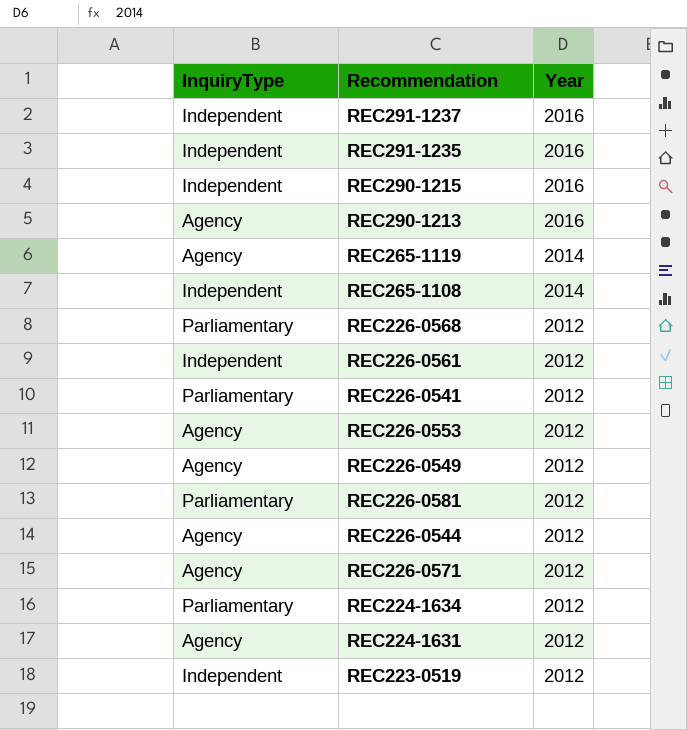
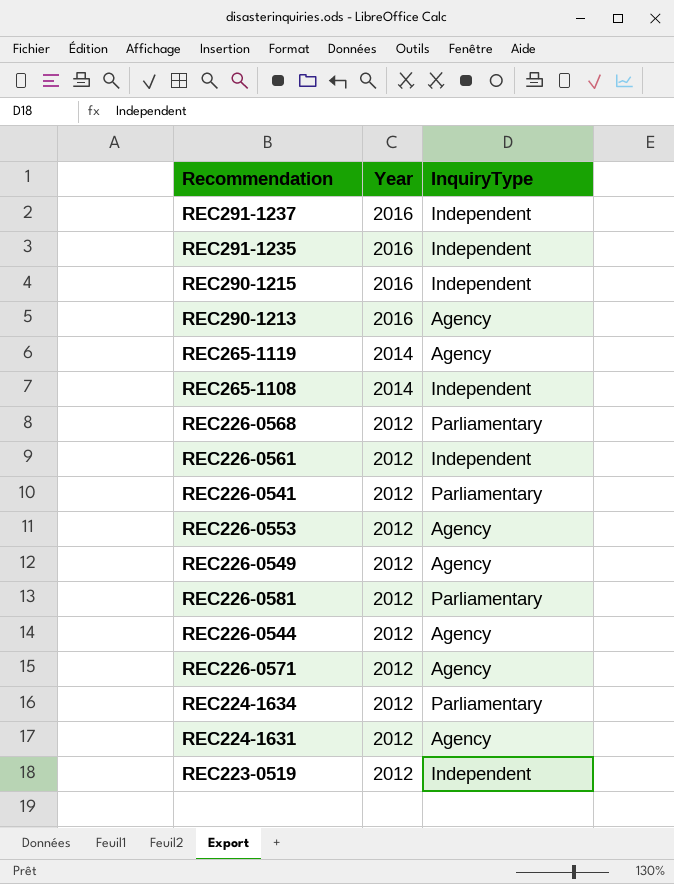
column InquiryType | position: 1 -> 3

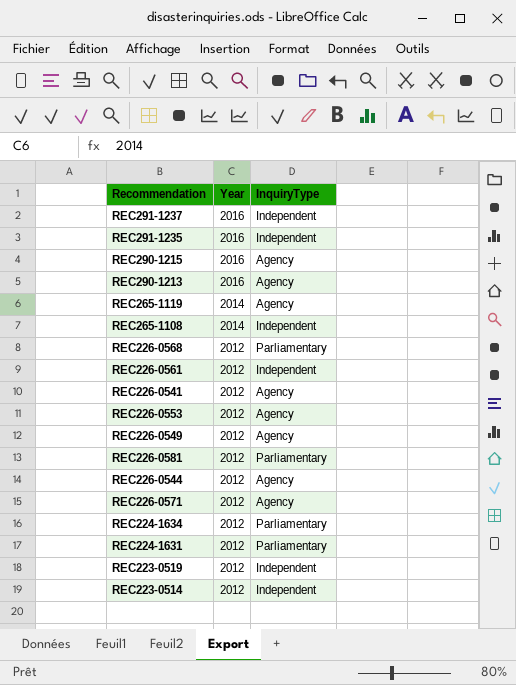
REC290-1215 | InquiryType: Independent -> Agency
REC226-0541 | InquiryType: Parliamentary -> Agency
REC224-1631 | InquiryType: Agency -> Parliamentary
row REC223-0514: none -> 2012 | Independent

